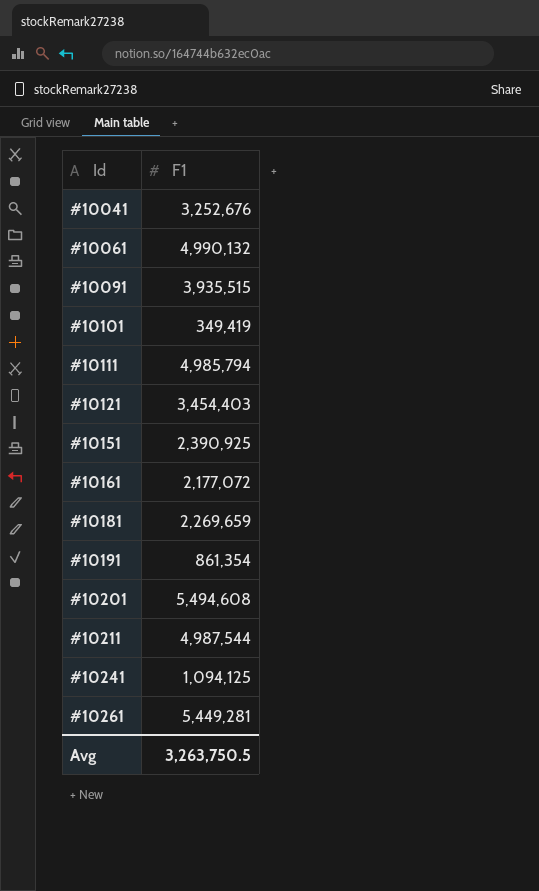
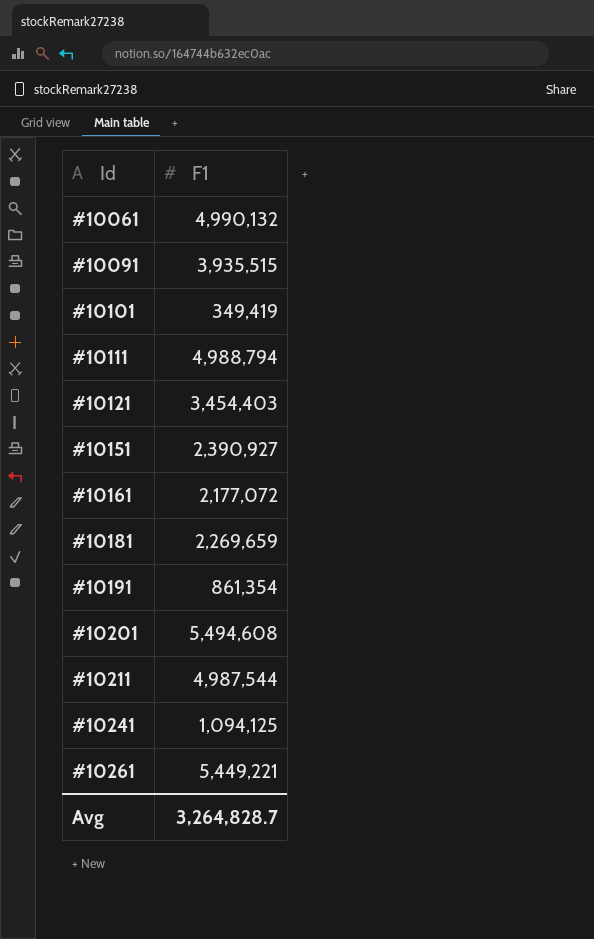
row #10041: 3,252,676 -> none
#10111 | F1: 4,985,794 -> 4,988,794
#10151 | F1: 2,390,925 -> 2,390,927
#10261 | F1: 5,449,281 -> 5,449,221
Avg | F1: 3,263,750.5 -> 3,264,828.7

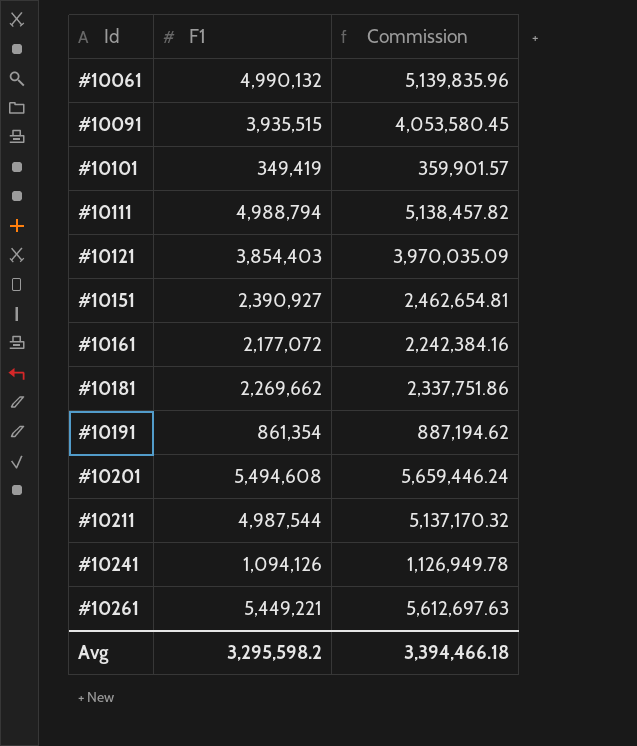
column Commission | formula: none -> [F1] * 1.03
#10121 | F1: 3,454,403 -> 3,854,403
#10181 | F1: 2,269,659 -> 2,269,662
#10241 | F1: 1,094,125 -> 1,094,126
Avg | F1: 3,264,828.7 -> 3,295,598.2

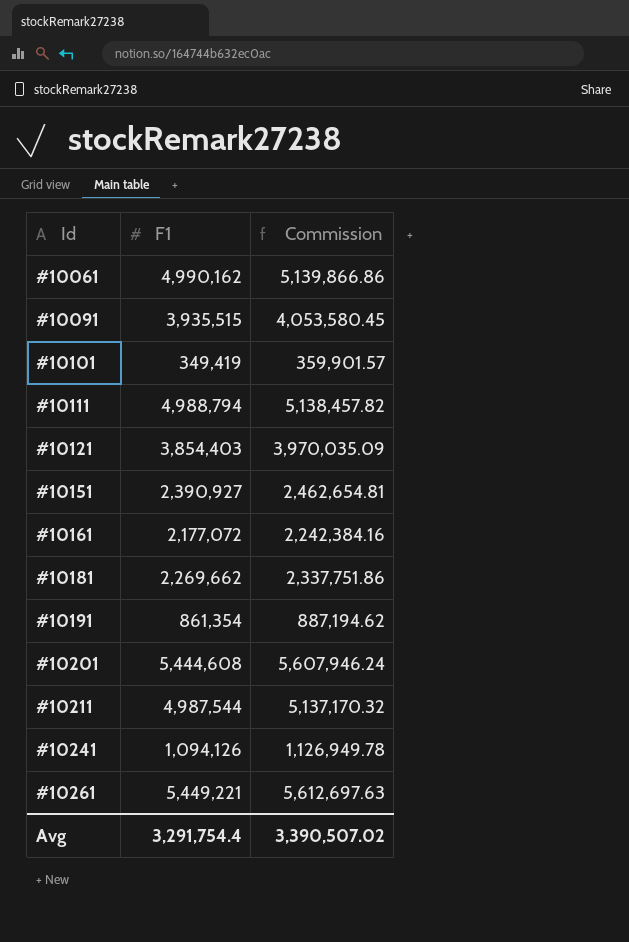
#10061 | F1: 4,990,132 -> 4,990,162
#10061 | Commission: 5,139,835.96 -> 5,139,866.86
#10201 | F1: 5,494,608 -> 5,444,608
#10201 | Commission: 5,659,446.24 -> 5,607,946.24
Avg | F1: 3,295,598.2 -> 3,291,754.4
Avg | Commission: 3,394,466.18 -> 3,390,507.02

